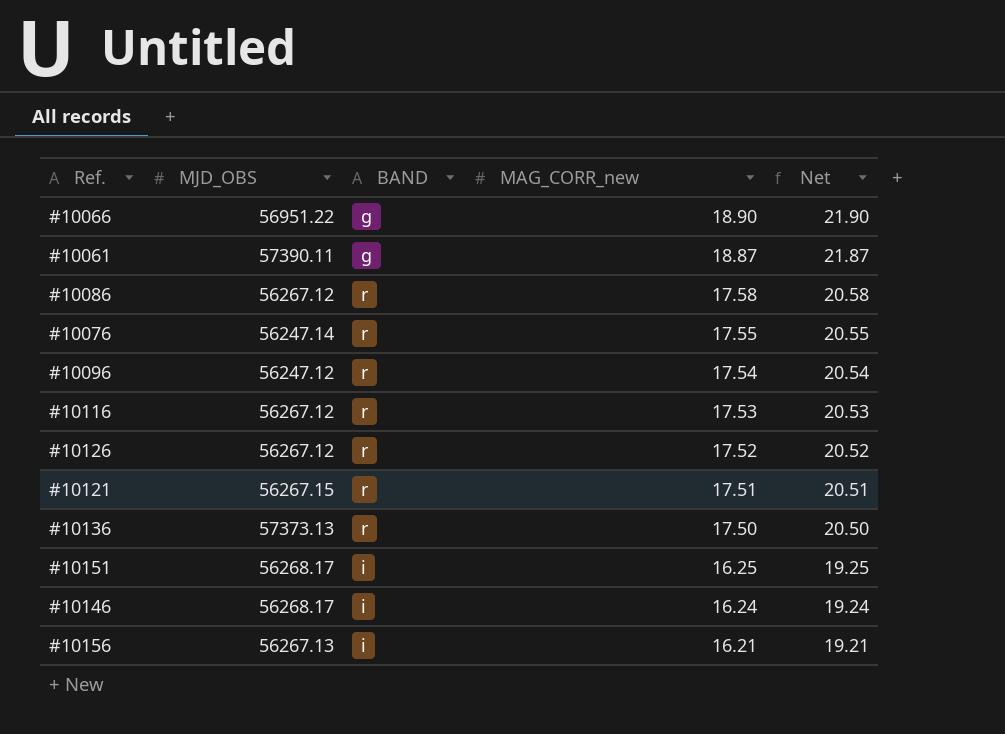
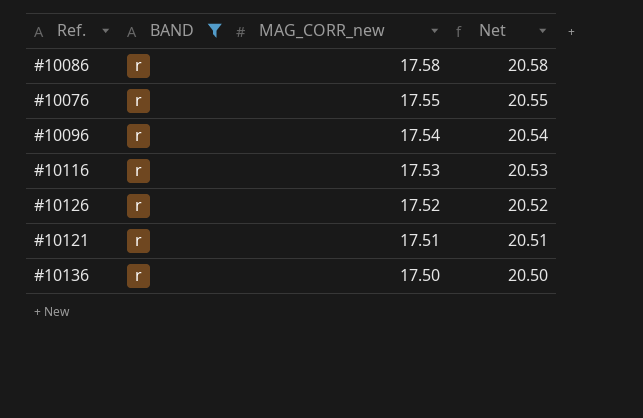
filter: none -> BAND = r
column MJD_OBS | position: 2 -> none

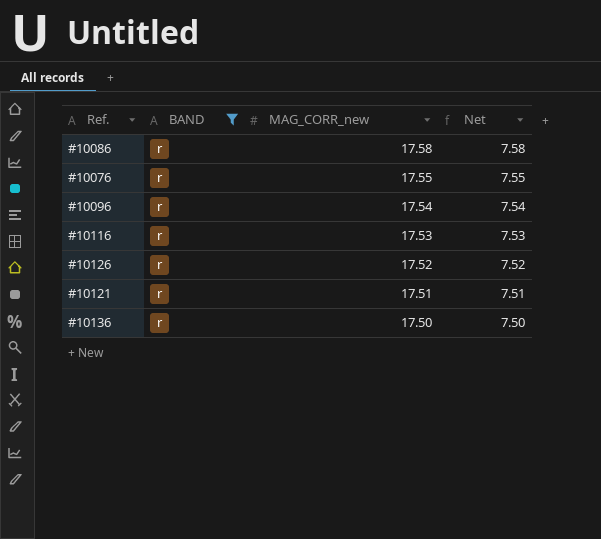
column Net | formula: [MAG_CORR_new] + 3 -> [MAG_CORR_new] - 10

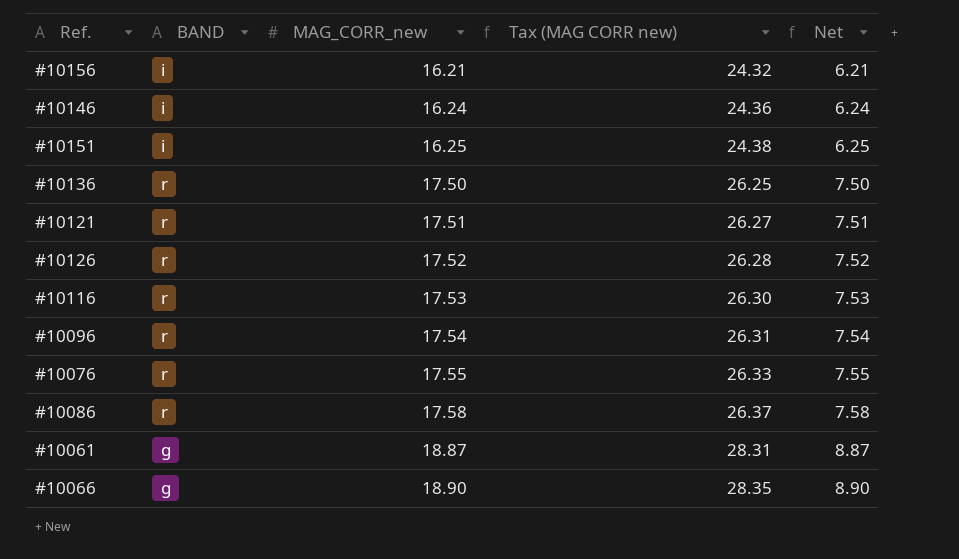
filter: BAND = r -> none
row order: MAG_CORR_new descending -> MAG_CORR_new ascending
column Tax (MAG CORR new) | formula: none -> [MAG_CORR_new] * 1.5

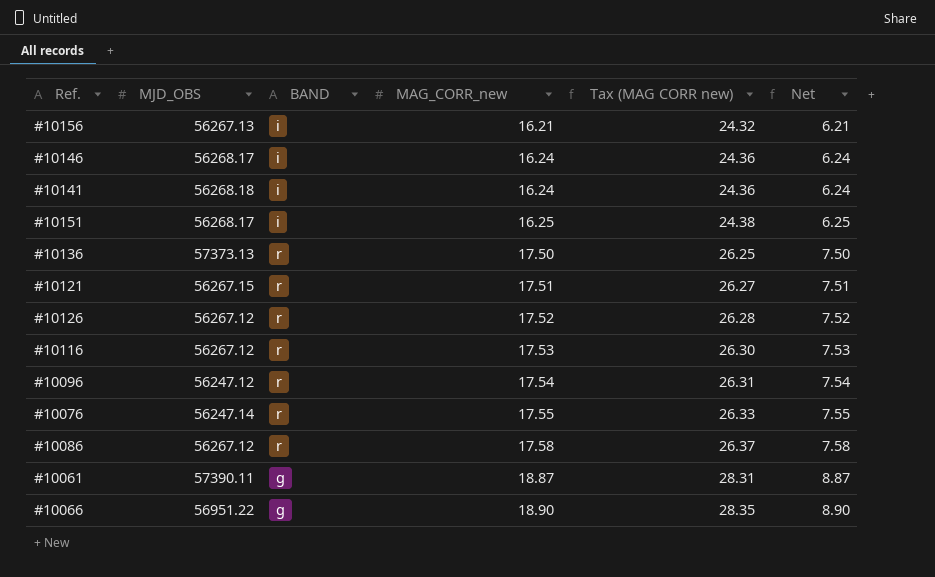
column MJD_OBS | position: none -> 2
row #10141: none -> 56268.18 | i | 16.24 | 24.36 | 6.24

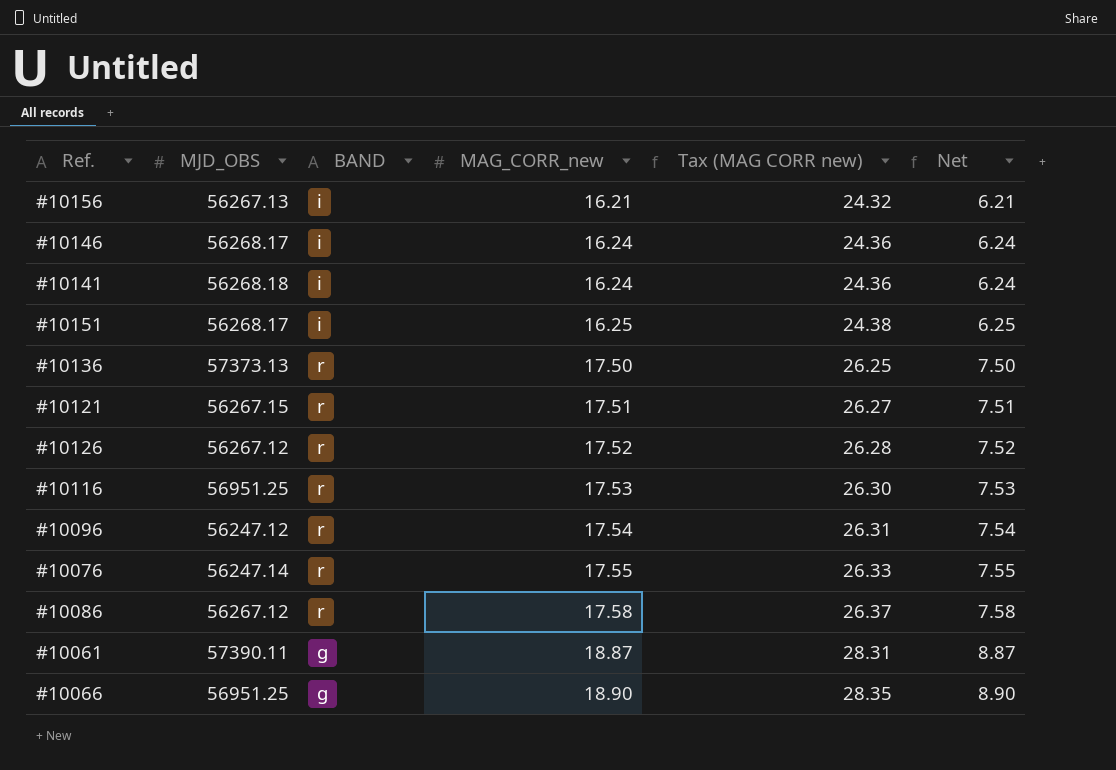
#10116 | MJD_OBS: 56267.12 -> 56951.25
#10066 | MJD_OBS: 56951.22 -> 56951.25

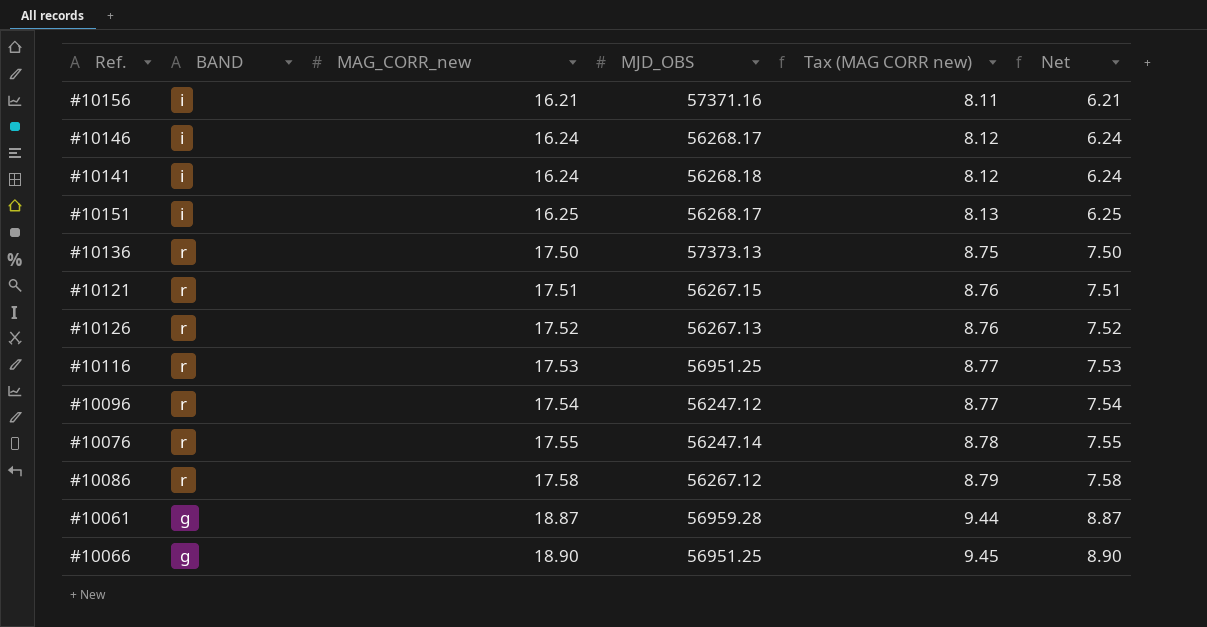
column MJD_OBS | position: 2 -> 4
column Tax (MAG CORR new) | formula: [MAG_CORR_new] * 1.5 -> [MAG_CORR_new] * 0.5
#10156 | MJD_OBS: 56267.13 -> 57371.16
#10126 | MJD_OBS: 56267.12 -> 56267.13
#10061 | MJD_OBS: 57390.11 -> 56959.28

